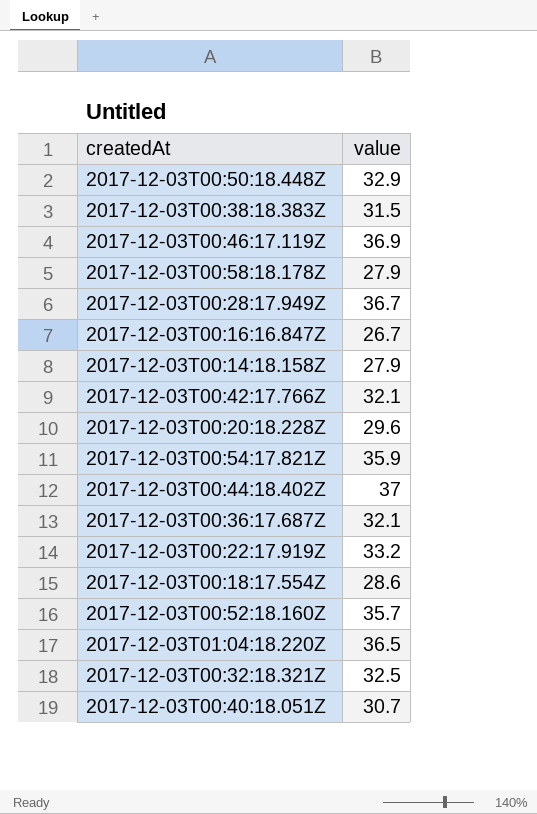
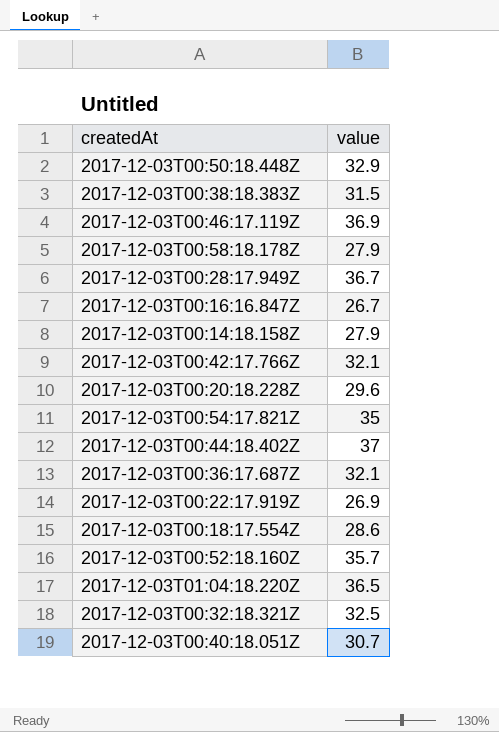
2017-12-03T00:54:17.821Z | value: 35.9 -> 35
2017-12-03T00:22:17.919Z | value: 33.2 -> 26.9

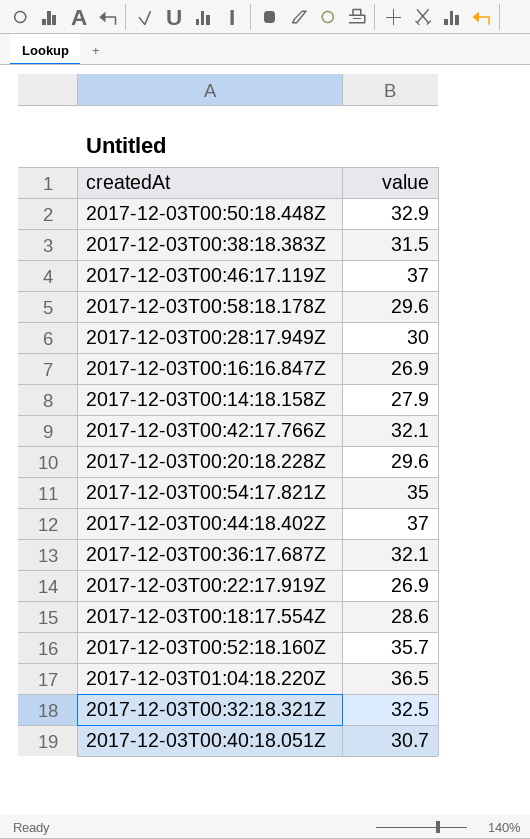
2017-12-03T00:46:17.119Z | value: 36.9 -> 37
2017-12-03T00:58:18.178Z | value: 27.9 -> 29.6
2017-12-03T00:28:17.949Z | value: 36.7 -> 30
2017-12-03T00:16:16.847Z | value: 26.7 -> 26.9

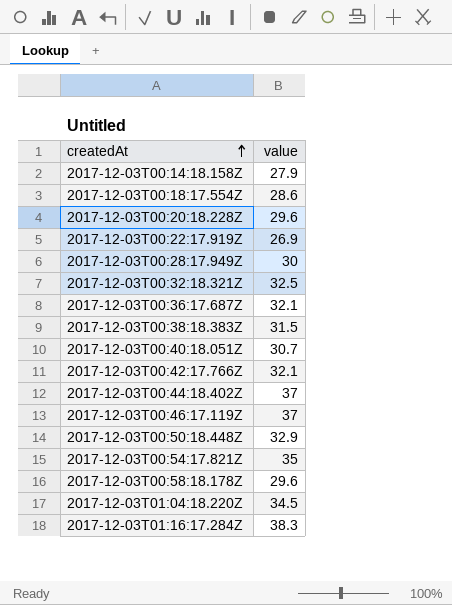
row order: none -> createdAt ascending
row 2017-12-03T00:16:16.847Z: 26.9 -> none
row 2017-12-03T00:52:18.160Z: 35.7 -> none
2017-12-03T01:04:18.220Z | value: 36.5 -> 34.5
row 2017-12-03T01:16:17.284Z: none -> 38.3

